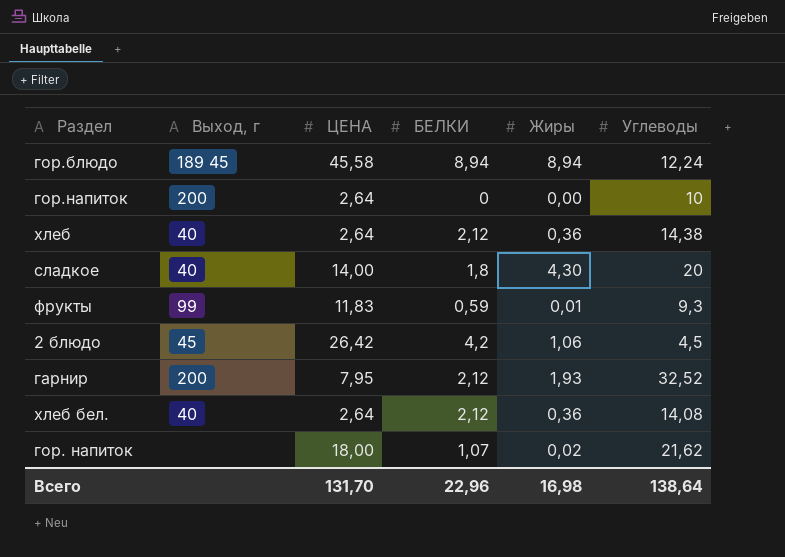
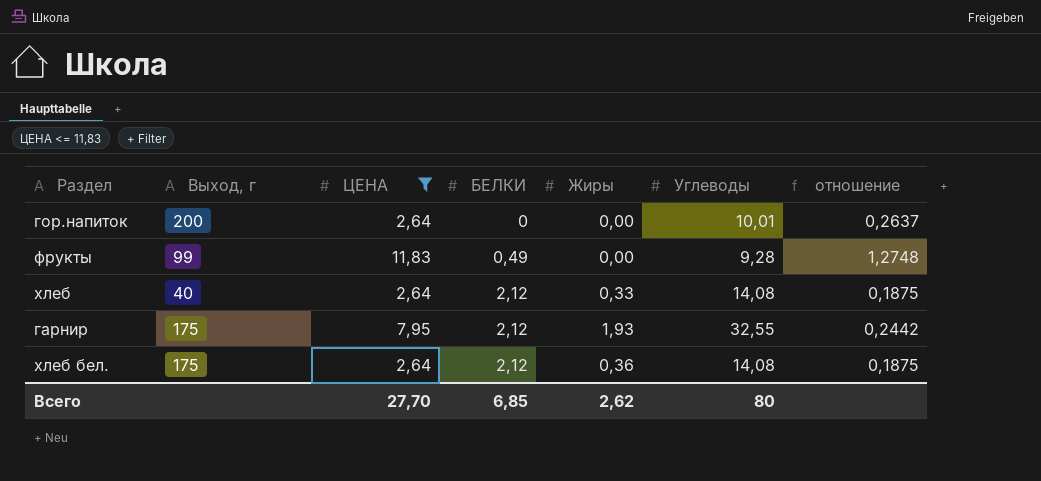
filter: none -> ЦЕНА <= 11,83
row order: none -> БЕЛКИ ascending
column отношение | formula: none -> [ЦЕНА] / [Углеводы]
гор.напиток | Углеводы: 10 -> 10,01
фрукты | БЕЛКИ: 0,59 -> 0,49
фрукты | Жиры: 0,01 -> 0,00
фрукты | Углеводы: 9,3 -> 9,28
хлеб | Жиры: 0,36 -> 0,33
хлеб | Углеводы: 14,38 -> 14,08
гарнир | Выход, г: 200 -> 175
гарнир | Углеводы: 32,52 -> 32,55
хлеб бел. | Выход, г: 40 -> 175
Всего | ЦЕНА: 131,70 -> 27,70
Всего | БЕЛКИ: 22,96 -> 6,85
Всего | Жиры: 16,98 -> 2,62
Всего | Углеводы: 138,64 -> 80

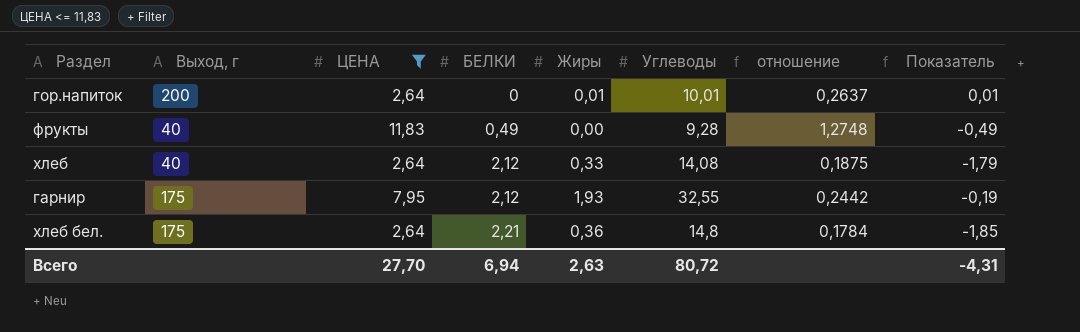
column Показатель | formula: none -> [Жиры] - [БЕЛКИ]
гор.напиток | Жиры: 0,00 -> 0,01
фрукты | Выход, г: 99 -> 40
хлеб бел. | БЕЛКИ: 2,12 -> 2,21
хлеб бел. | Углеводы: 14,08 -> 14,8
хлеб бел. | отношение: 0,1875 -> 0,1784
Всего | БЕЛКИ: 6,85 -> 6,94
Всего | Жиры: 2,62 -> 2,63
Всего | Углеводы: 80 -> 80,72

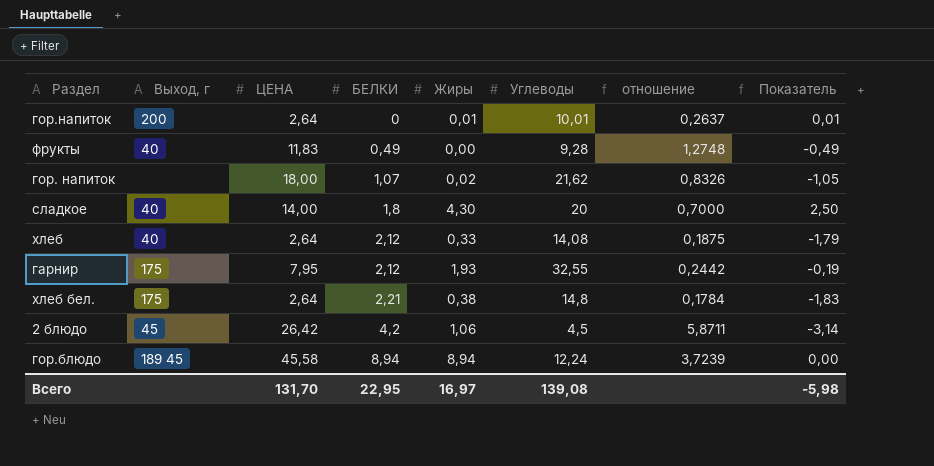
filter: ЦЕНА <= 11,83 -> none
хлеб бел. | Жиры: 0,36 -> 0,38
хлеб бел. | Показатель: -1,85 -> -1,83
Всего | ЦЕНА: 27,70 -> 131,70
Всего | БЕЛКИ: 6,94 -> 22,95
Всего | Жиры: 2,63 -> 16,97
Всего | Углеводы: 80,72 -> 139,08
Всего | Показатель: -4,31 -> -5,98

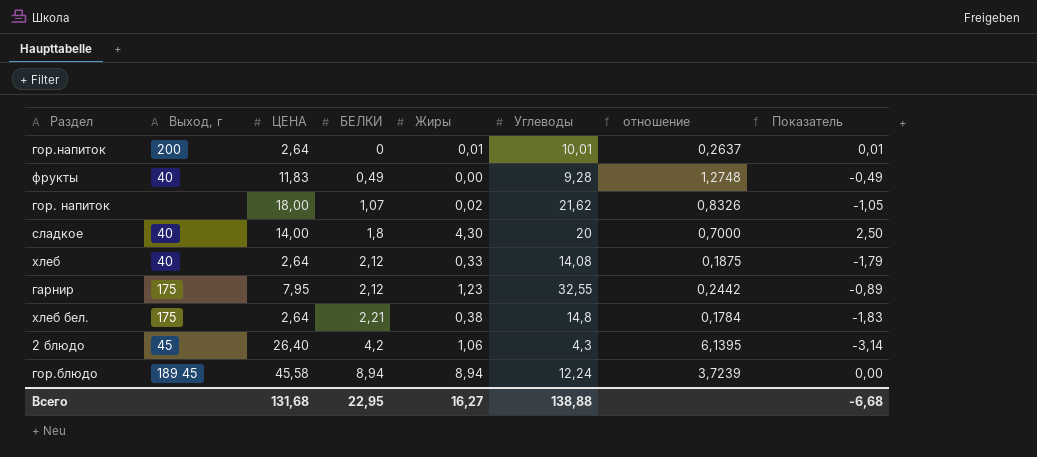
гарнир | Жиры: 1,93 -> 1,23
гарнир | Показатель: -0,19 -> -0,89
2 блюдо | ЦЕНА: 26,42 -> 26,40
2 блюдо | Углеводы: 4,5 -> 4,3
2 блюдо | отношение: 5,8711 -> 6,1395
Всего | ЦЕНА: 131,70 -> 131,68
Всего | Жиры: 16,97 -> 16,27
Всего | Углеводы: 139,08 -> 138,88
Всего | Показатель: -5,98 -> -6,68

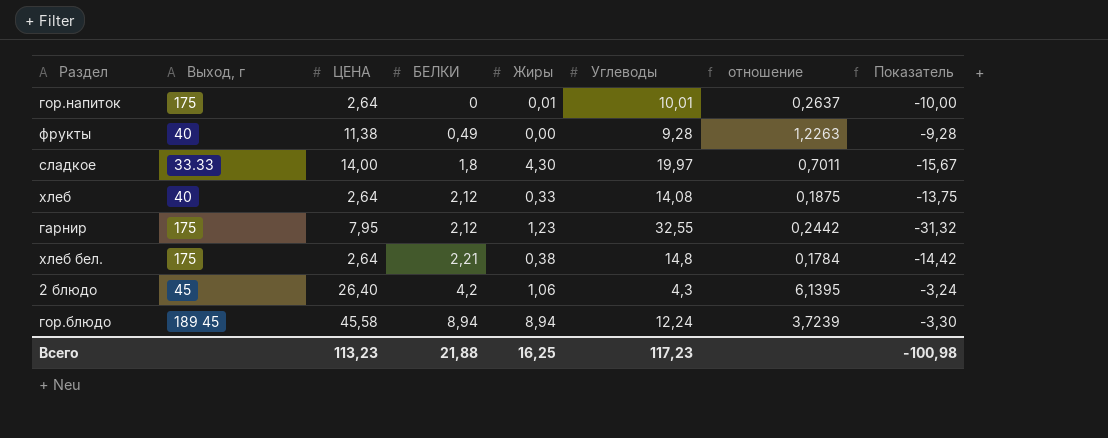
column Показатель | formula: [Жиры] - [БЕЛКИ] -> [Жиры] - [Углеводы]
row гор. напиток: none | 18,00 | 1,07 | 0,02 | 21,62 | 0,8326 | -1,05 -> none
гор.напиток | Выход, г: 200 -> 175
фрукты | ЦЕНА: 11,83 -> 11,38
фрукты | отношение: 1,2748 -> 1,2263
сладкое | Выход, г: 40 -> 33.33
сладкое | Углеводы: 20 -> 19,97
сладкое | отношение: 0,7000 -> 0,7011
Всего | ЦЕНА: 131,68 -> 113,23
Всего | БЕЛКИ: 22,95 -> 21,88
Всего | Жиры: 16,27 -> 16,25
Всего | Углеводы: 138,88 -> 117,23
Всего | Показатель: -6,68 -> -100,98

